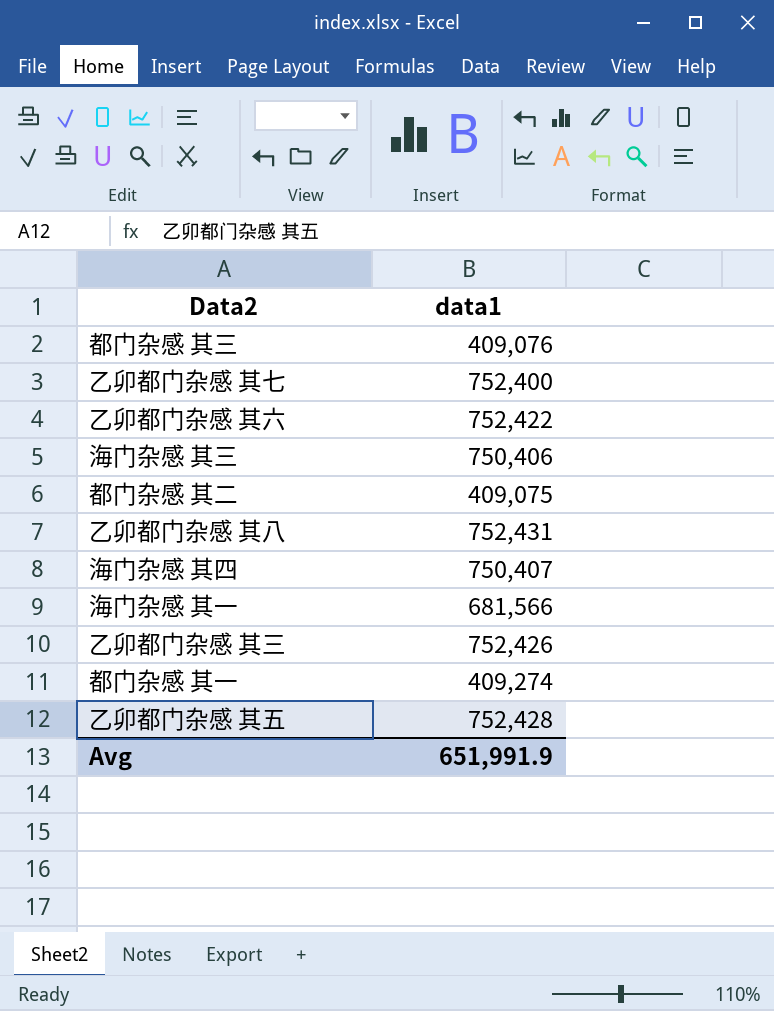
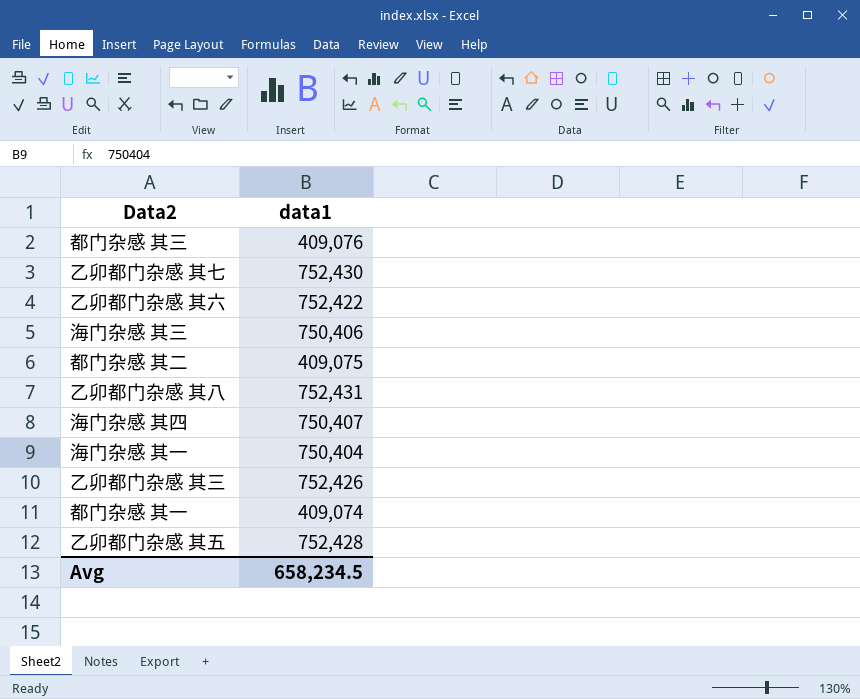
乙卯都门杂感 其七 | data1: 752,400 -> 752,430
海门杂感 其一 | data1: 681,566 -> 750,404
都门杂感 其一 | data1: 409,274 -> 409,074
Avg | data1: 651,991.9 -> 658,234.5

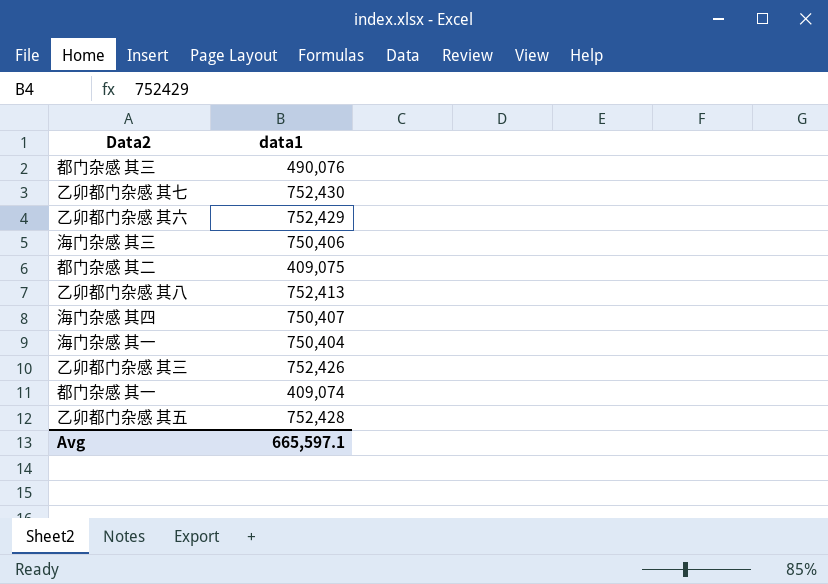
都门杂感 其三 | data1: 409,076 -> 490,076
乙卯都门杂感 其六 | data1: 752,422 -> 752,429
乙卯都门杂感 其八 | data1: 752,431 -> 752,413
Avg | data1: 658,234.5 -> 665,597.1

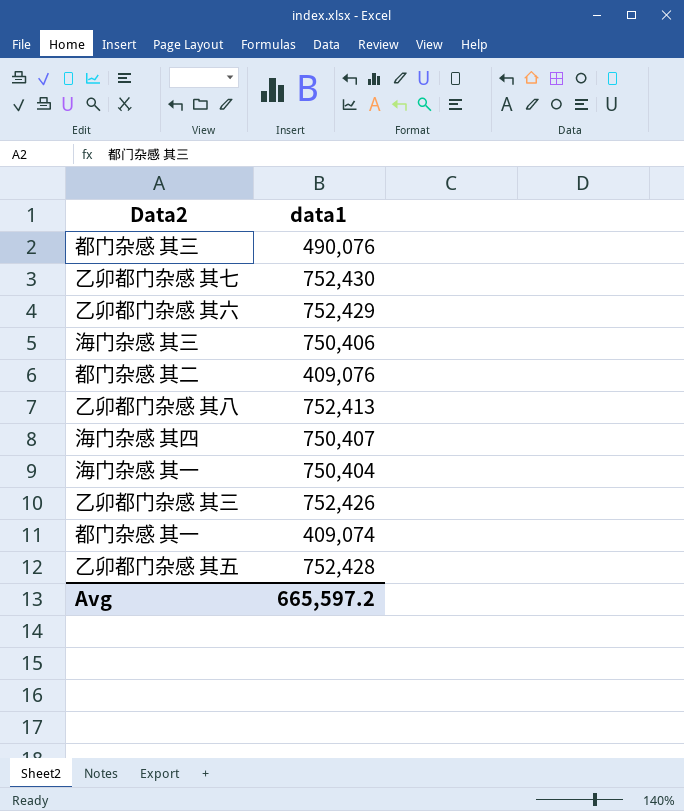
都门杂感 其二 | data1: 409,075 -> 409,076
Avg | data1: 665,597.1 -> 665,597.2

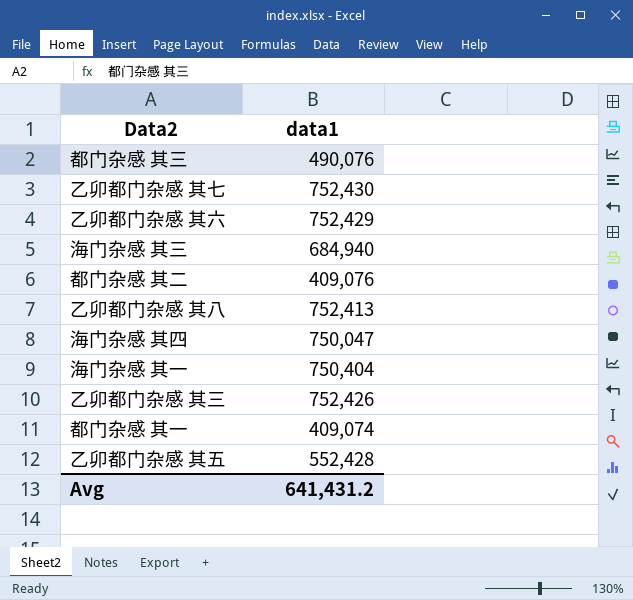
海门杂感 其三 | data1: 750,406 -> 684,940
海门杂感 其四 | data1: 750,407 -> 750,047
乙卯都门杂感 其五 | data1: 752,428 -> 552,428
Avg | data1: 665,597.2 -> 641,431.2

